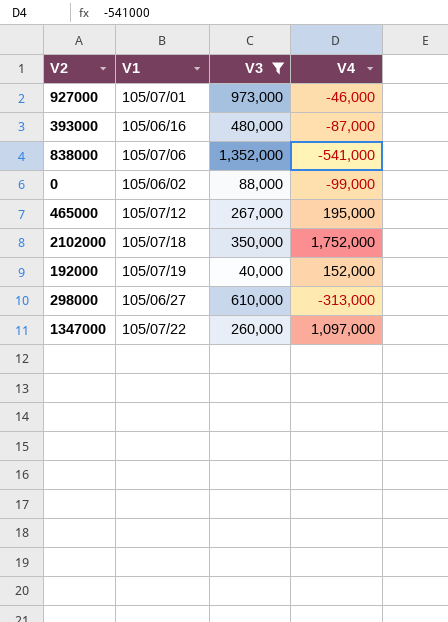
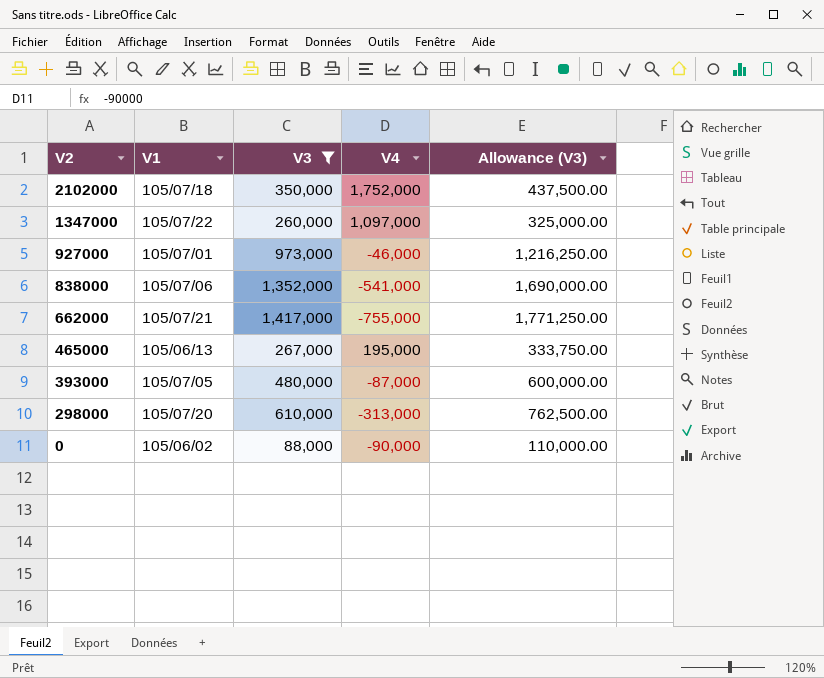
row order: none -> V2 descending
column Allowance (V3) | formula: none -> [V3] * 1.25
row 192000: 105/07/19 | 40,000 | 152,000 -> none
row 662000: none -> 105/07/21 | 1,417,000 | -755,000 | 1,771,250.00
465000 | V1: 105/07/12 -> 105/06/13
393000 | V1: 105/06/16 -> 105/07/05
298000 | V1: 105/06/27 -> 105/07/20
0 | V4: -99,000 -> -90,000

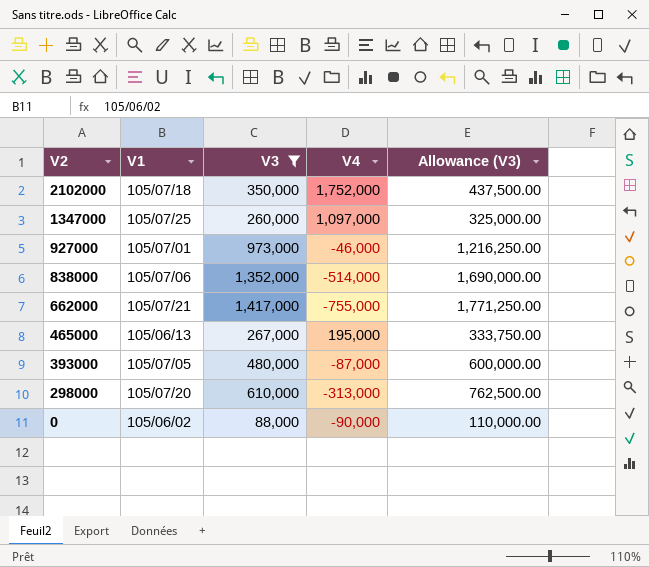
1347000 | V1: 105/07/22 -> 105/07/25
838000 | V4: -541,000 -> -514,000

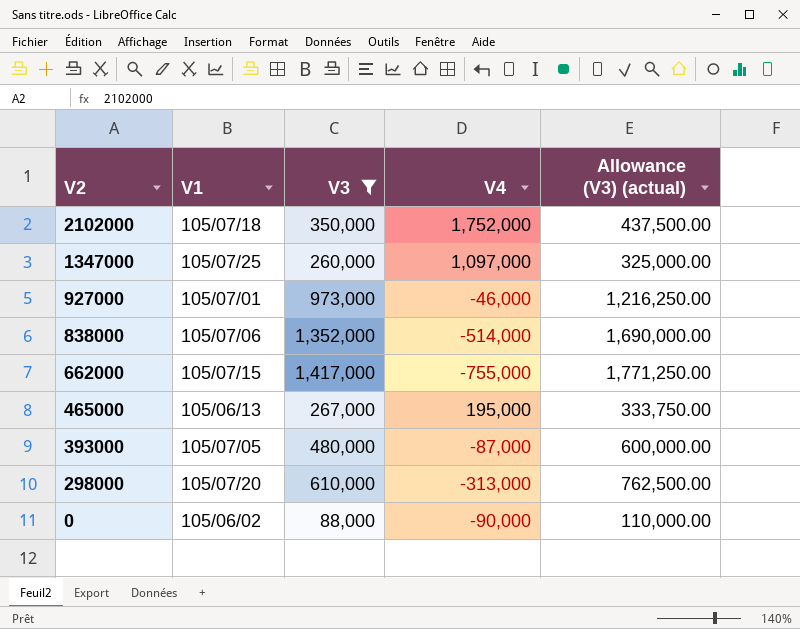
column name: Allowance (V3) -> Allowance (V3) (actual)
662000 | V1: 105/07/21 -> 105/07/15

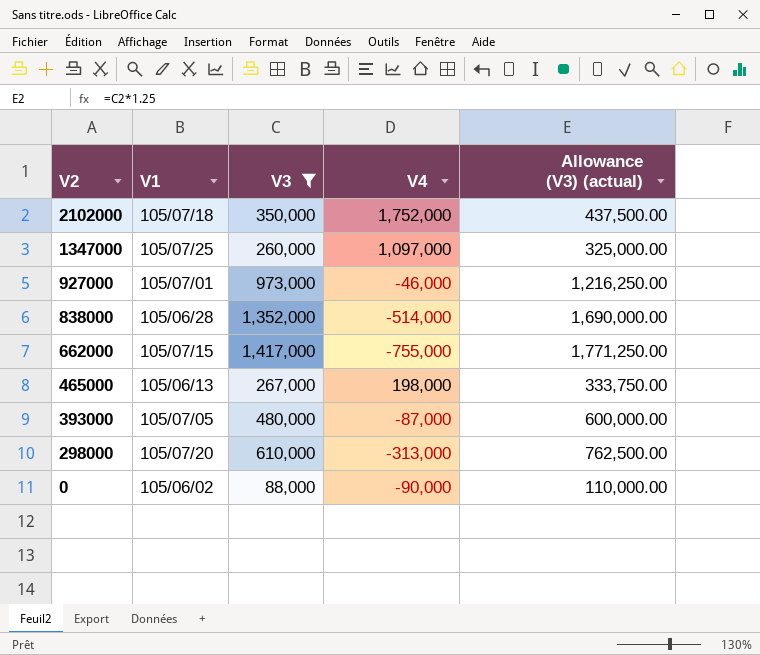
838000 | V1: 105/07/06 -> 105/06/28
465000 | V4: 195,000 -> 198,000

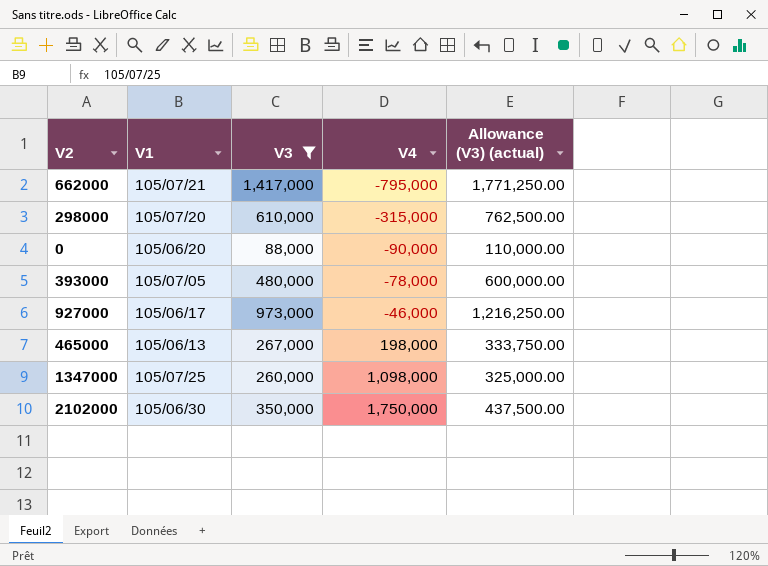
row order: V2 descending -> V4 ascending
row 838000: 105/06/28 | 1,352,000 | -514,000 | 1,690,000.00 -> none
662000 | V1: 105/07/15 -> 105/07/21
662000 | V4: -755,000 -> -795,000
298000 | V4: -313,000 -> -315,000
0 | V1: 105/06/02 -> 105/06/20
393000 | V4: -87,000 -> -78,000
927000 | V1: 105/07/01 -> 105/06/17
1347000 | V4: 1,097,000 -> 1,098,000
2102000 | V1: 105/07/18 -> 105/06/30
2102000 | V4: 1,752,000 -> 1,750,000

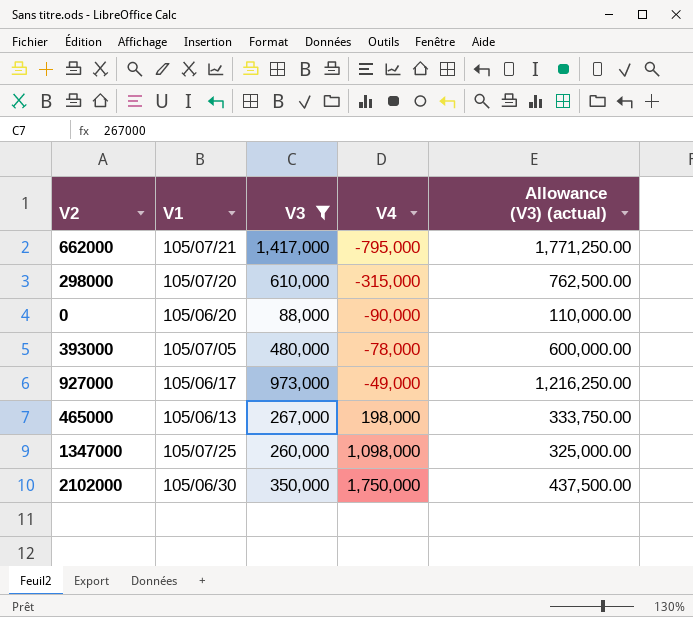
927000 | V4: -46,000 -> -49,000

